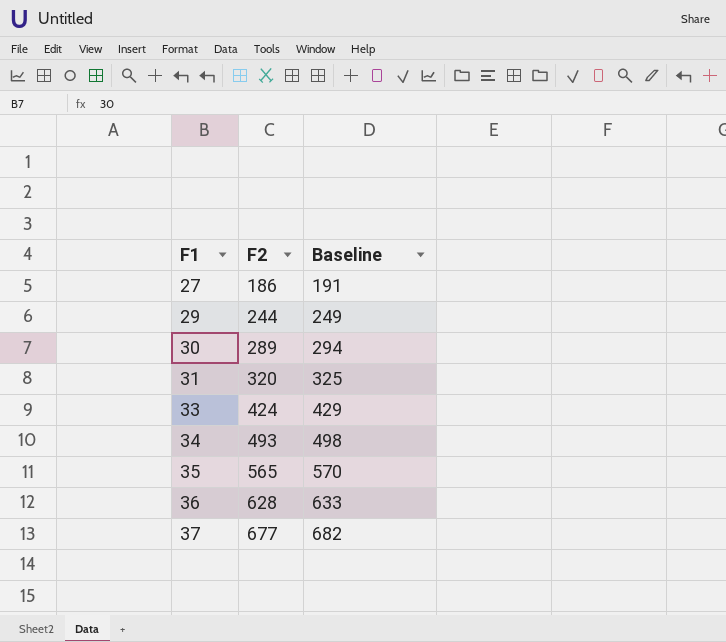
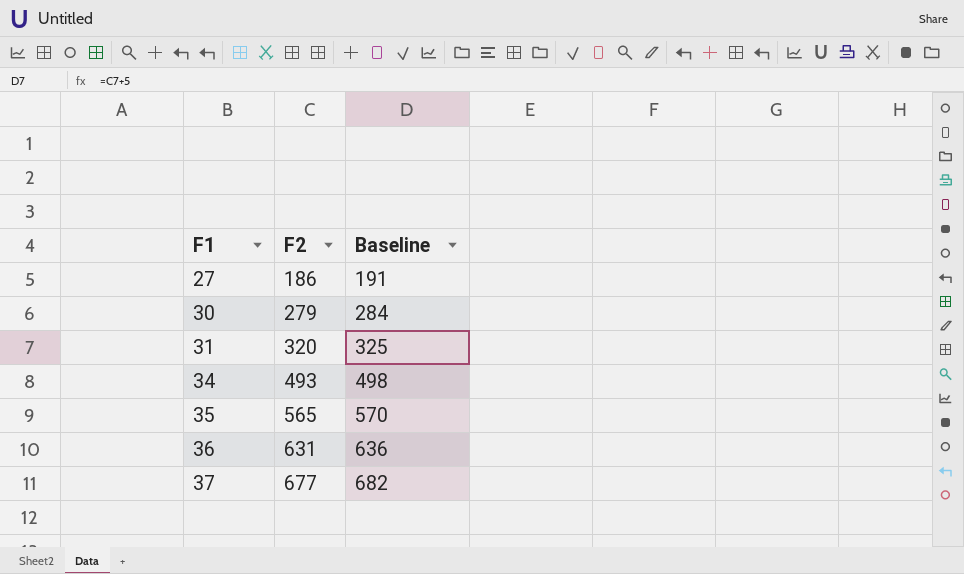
row 29: 244 | 249 -> none
row 33: 424 | 429 -> none
30 | F2: 289 -> 279
30 | Baseline: 294 -> 284
36 | F2: 628 -> 631
36 | Baseline: 633 -> 636

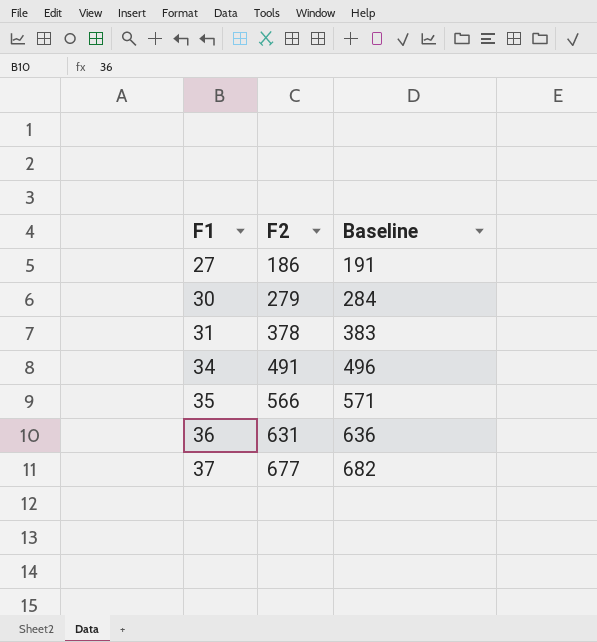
31 | F2: 320 -> 378
31 | Baseline: 325 -> 383
34 | F2: 493 -> 491
34 | Baseline: 498 -> 496
35 | F2: 565 -> 566
35 | Baseline: 570 -> 571

